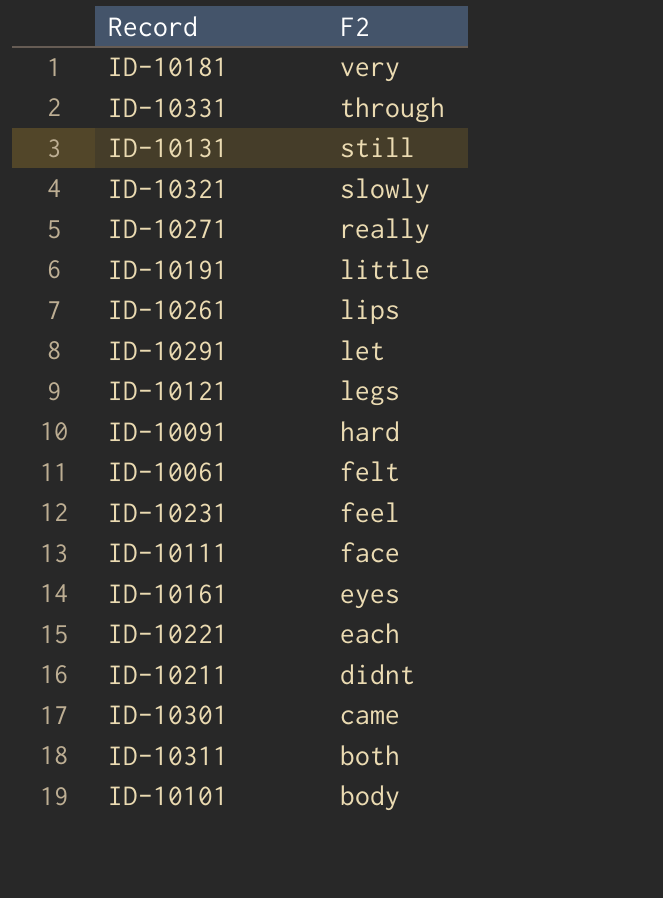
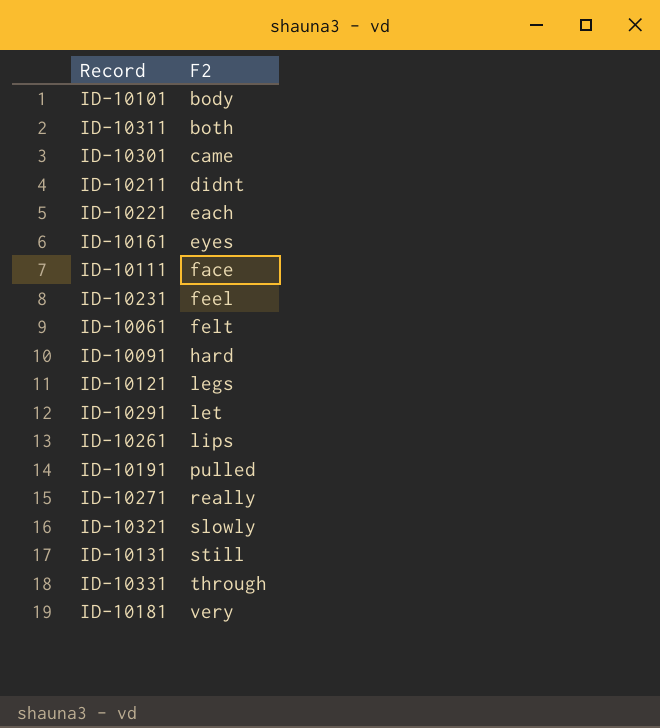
row order: F2 descending -> F2 ascending
ID-10191 | F2: little -> pulled

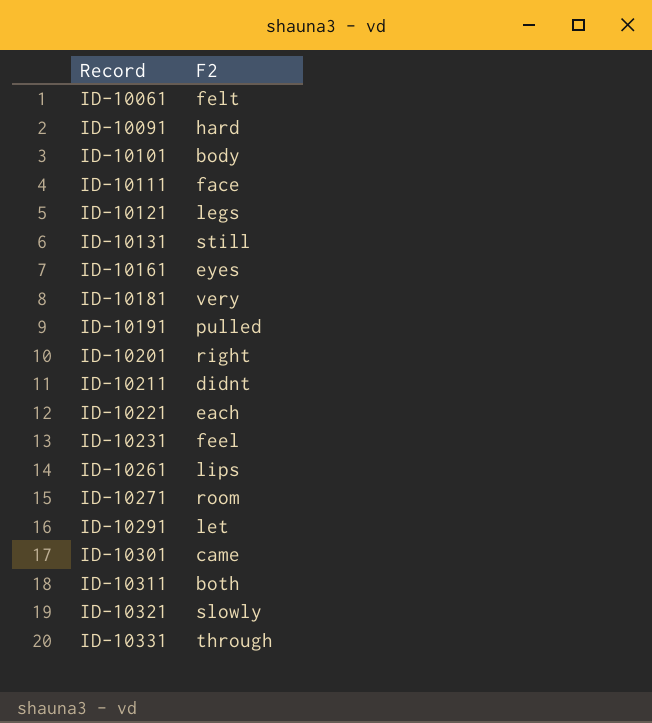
row order: F2 ascending -> Record ascending
row ID-10201: none -> right
ID-10271 | F2: really -> room

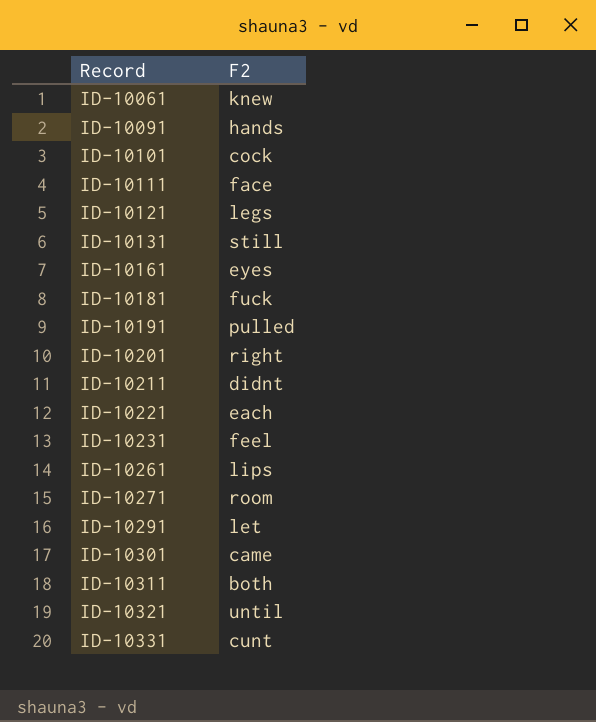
ID-10061 | F2: felt -> knew
ID-10091 | F2: hard -> hands
ID-10101 | F2: body -> cock
ID-10181 | F2: very -> fuck
ID-10321 | F2: slowly -> until
ID-10331 | F2: through -> cunt

